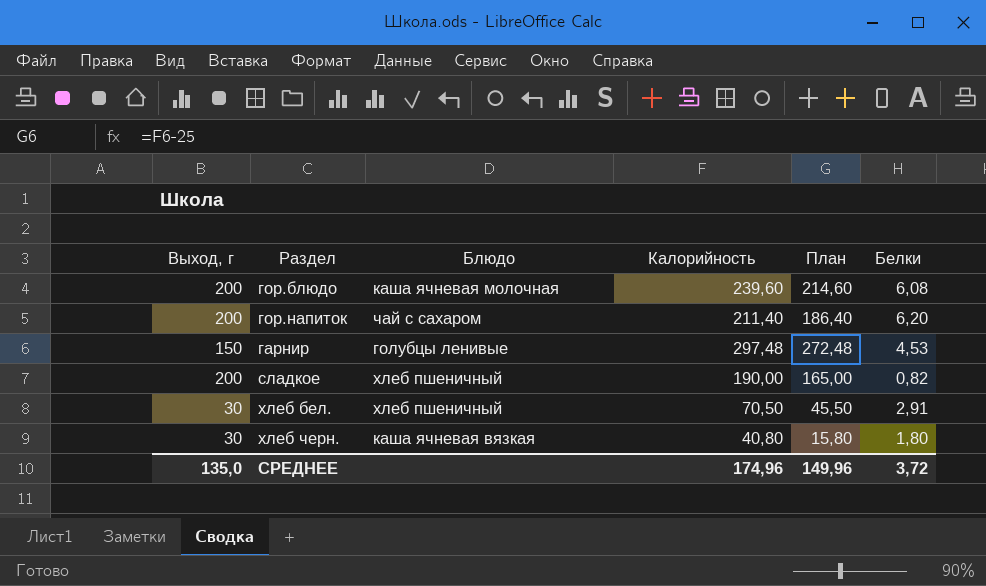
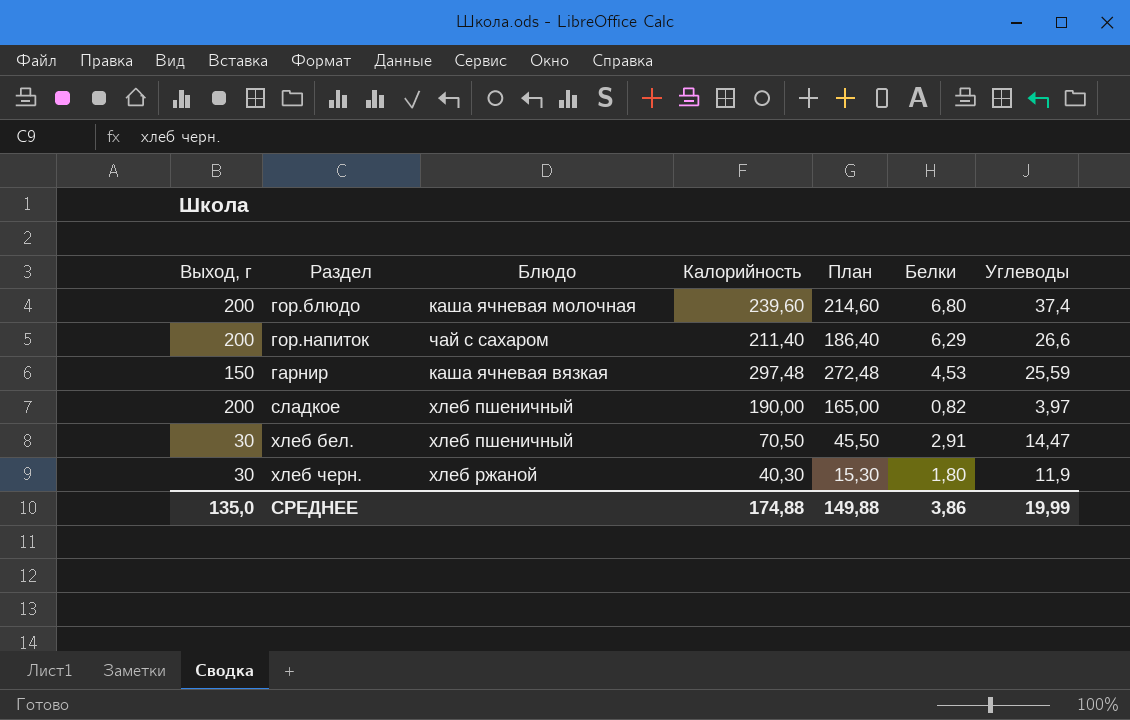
column Углеводы | position: none -> 7
гор.блюдо | Белки: 6,08 -> 6,80
гор.напиток | Белки: 6,20 -> 6,29
гарнир | Блюдо: голубцы ленивые -> каша ячневая вязкая
хлеб черн. | Блюдо: каша ячневая вязкая -> хлеб ржаной
хлеб черн. | Калорийность: 40,80 -> 40,30
хлеб черн. | План: 15,80 -> 15,30
СРЕДНЕЕ | Калорийность: 174,96 -> 174,88
СРЕДНЕЕ | План: 149,96 -> 149,88
СРЕДНЕЕ | Белки: 3,72 -> 3,86

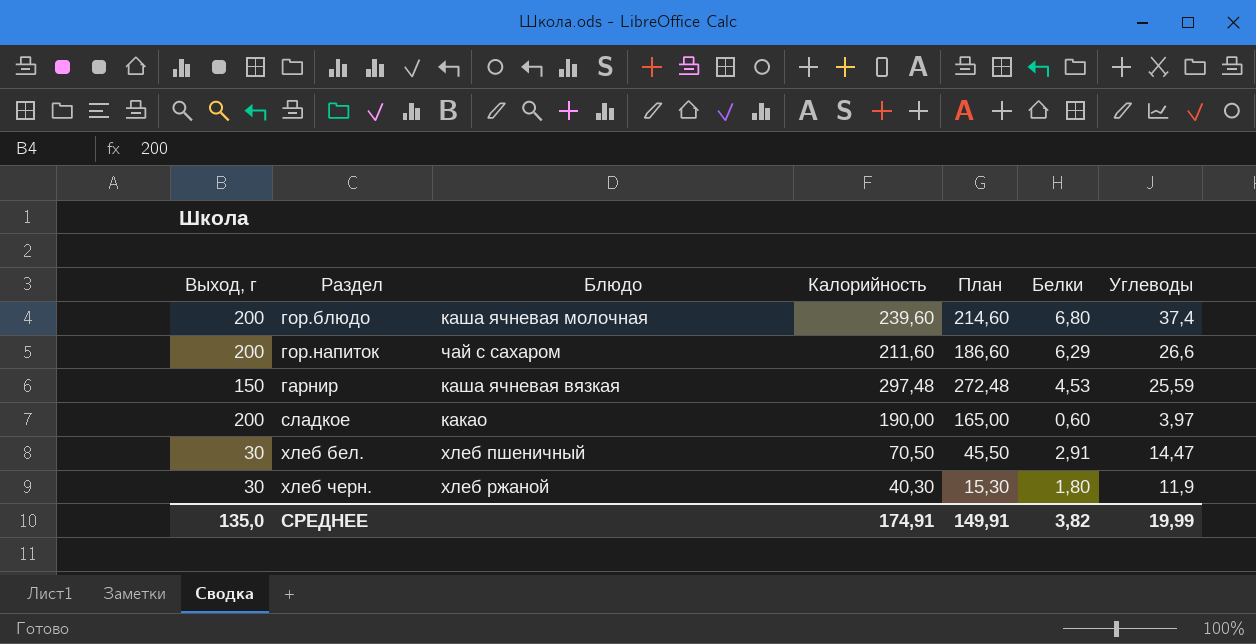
гор.напиток | Калорийность: 211,40 -> 211,60
гор.напиток | План: 186,40 -> 186,60
сладкое | Блюдо: хлеб пшеничный -> какао
сладкое | Белки: 0,82 -> 0,60
СРЕДНЕЕ | Калорийность: 174,88 -> 174,91
СРЕДНЕЕ | План: 149,88 -> 149,91
СРЕДНЕЕ | Белки: 3,86 -> 3,82

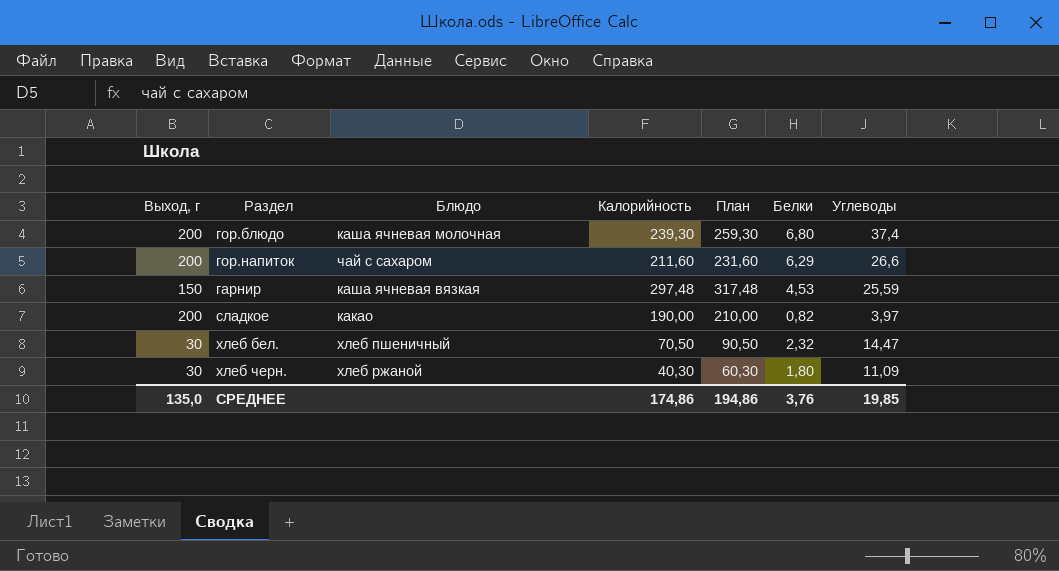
column План | formula: [Калорийность] - 25 -> [Калорийность] + 20
гор.блюдо | Калорийность: 239,60 -> 239,30
сладкое | Белки: 0,60 -> 0,82
хлеб бел. | Белки: 2,91 -> 2,32
хлеб черн. | Углеводы: 11,9 -> 11,09
СРЕДНЕЕ | Калорийность: 174,91 -> 174,86
СРЕДНЕЕ | План: 149,91 -> 194,86
СРЕДНЕЕ | Белки: 3,82 -> 3,76
СРЕДНЕЕ | Углеводы: 19,99 -> 19,85

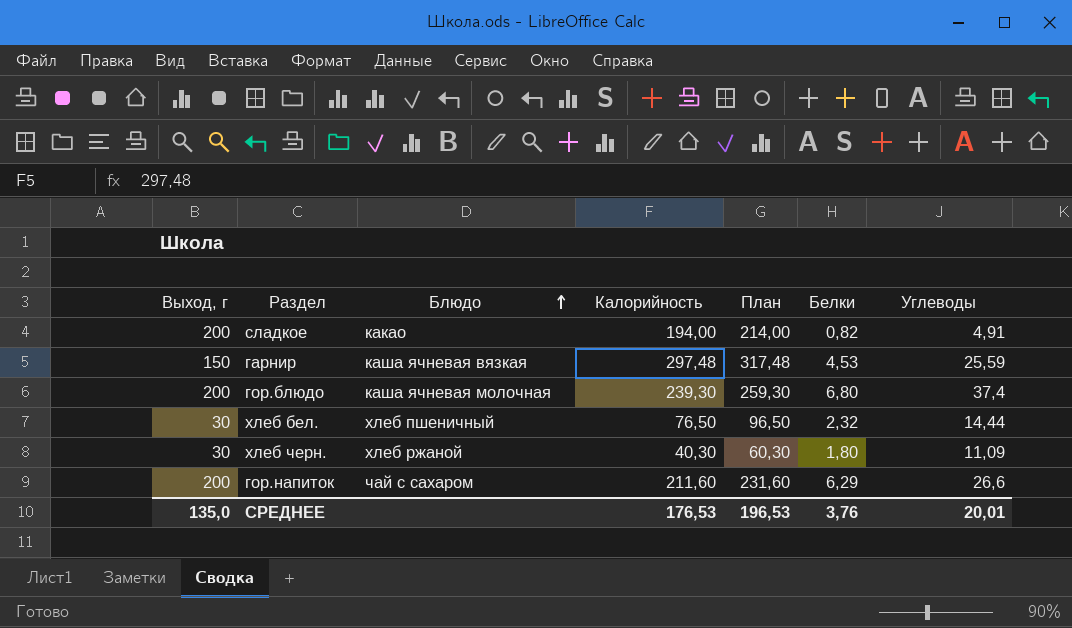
row order: none -> Блюдо ascending
сладкое | Калорийность: 190,00 -> 194,00
сладкое | План: 210,00 -> 214,00
сладкое | Углеводы: 3,97 -> 4,91
хлеб бел. | Калорийность: 70,50 -> 76,50
хлеб бел. | План: 90,50 -> 96,50
хлеб бел. | Углеводы: 14,47 -> 14,44
СРЕДНЕЕ | Калорийность: 174,86 -> 176,53
СРЕДНЕЕ | План: 194,86 -> 196,53
СРЕДНЕЕ | Углеводы: 19,85 -> 20,01

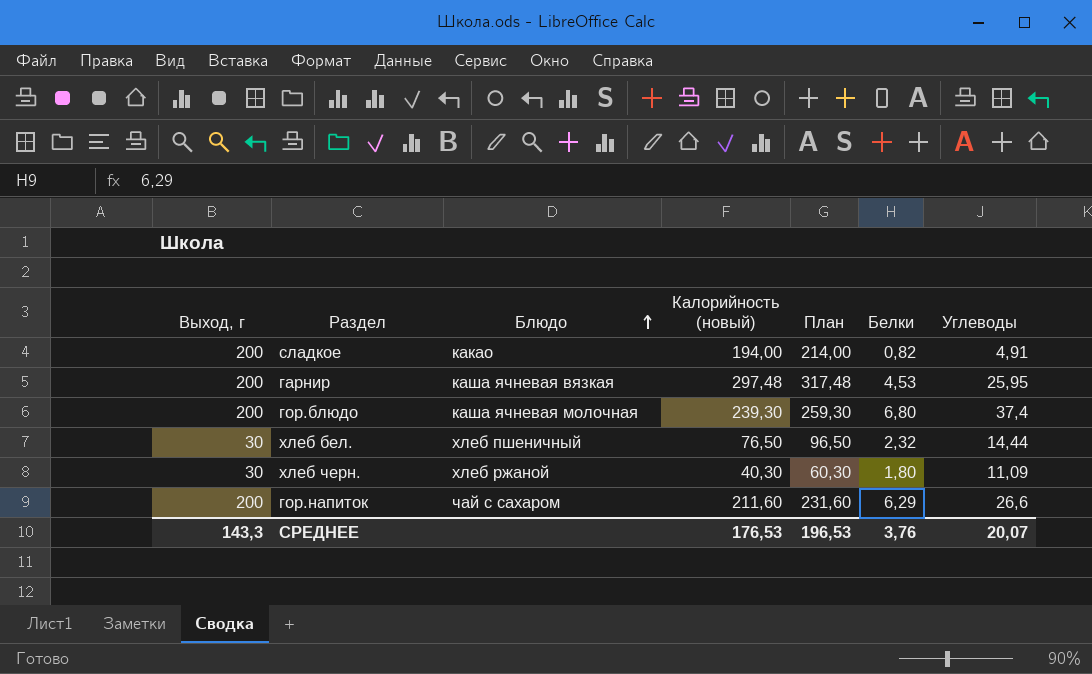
column name: Калорийность -> Калорийность (новый)
гарнир | Выход, г: 150 -> 200
гарнир | Углеводы: 25,59 -> 25,95
СРЕДНЕЕ | Выход, г: 135,0 -> 143,3
СРЕДНЕЕ | Углеводы: 20,01 -> 20,07

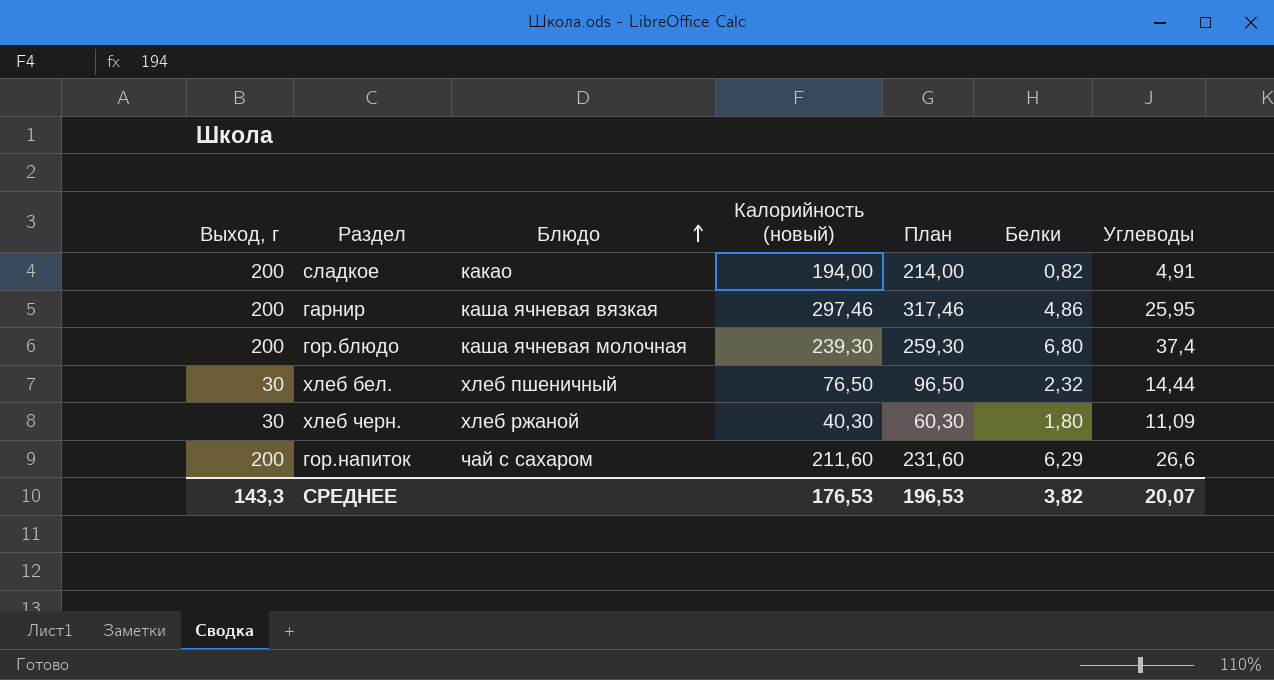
гарнир | Калорийность (новый): 297,48 -> 297,46
гарнир | План: 317,48 -> 317,46
гарнир | Белки: 4,53 -> 4,86
СРЕДНЕЕ | Белки: 3,76 -> 3,82

